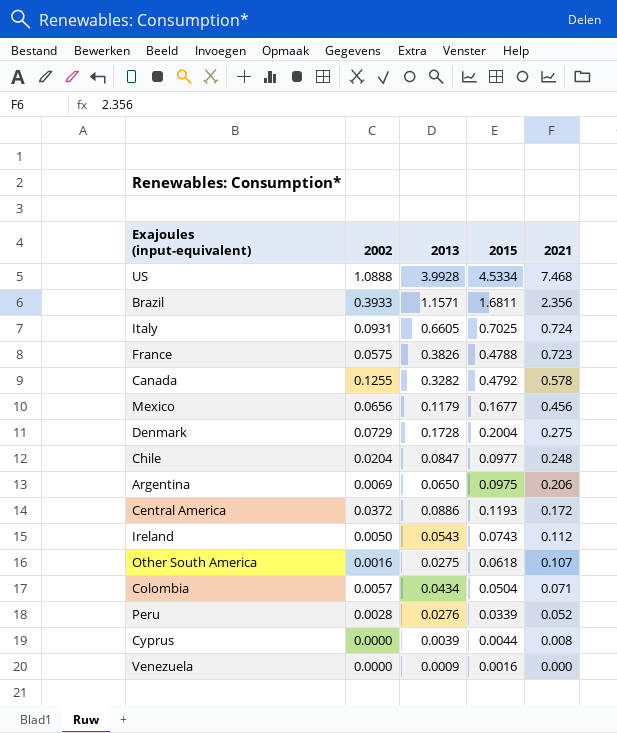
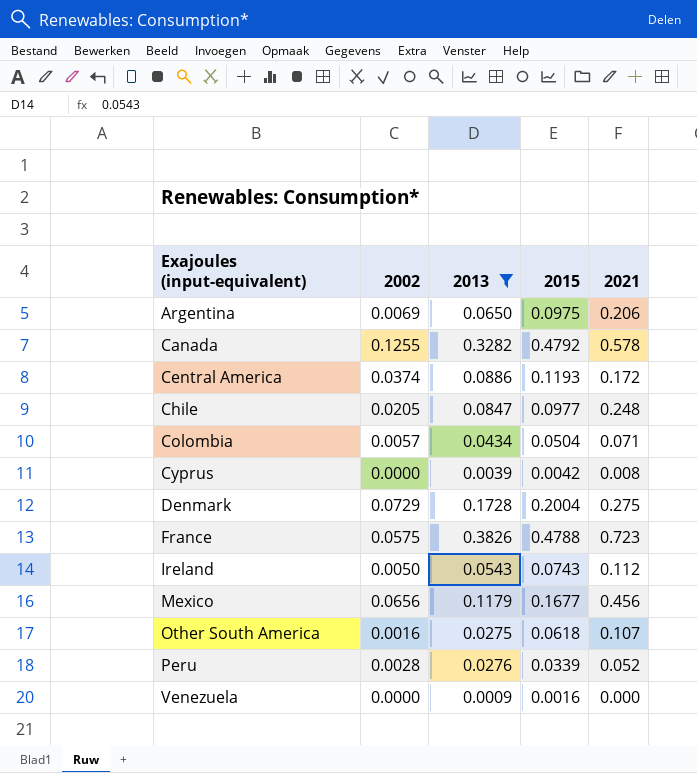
filter: none -> 2013 <= 0.3826
row order: 2021 descending -> Exajoules (input-equivalent) ascending
Central America | 2002: 0.0372 -> 0.0374
Chile | 2002: 0.0204 -> 0.0205
Cyprus | 2015: 0.0044 -> 0.0042

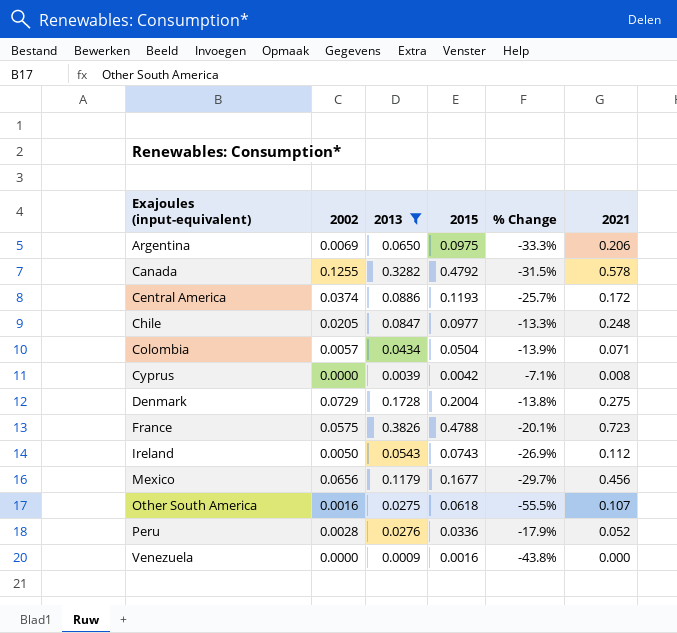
column % Change | formula: none -> ([2013] - [2015]) / [2015]
Peru | 2015: 0.0339 -> 0.0336

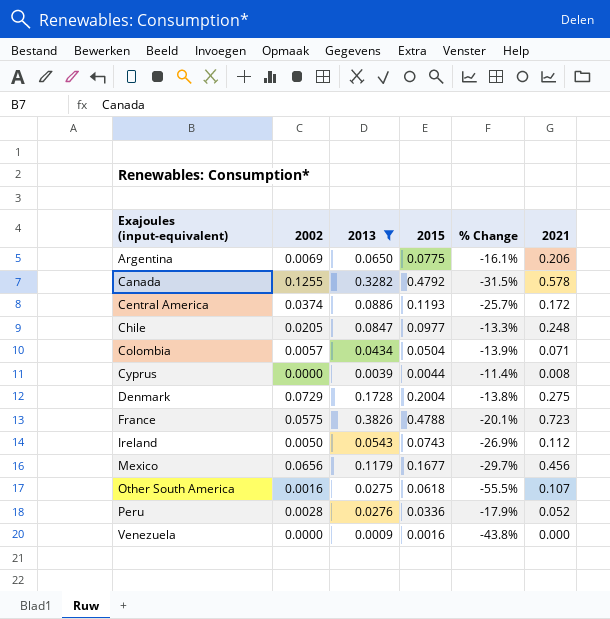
Argentina | 2015: 0.0975 -> 0.0775
Argentina | % Change: -33.3% -> -16.1%
Cyprus | 2015: 0.0042 -> 0.0044
Cyprus | % Change: -7.1% -> -11.4%

